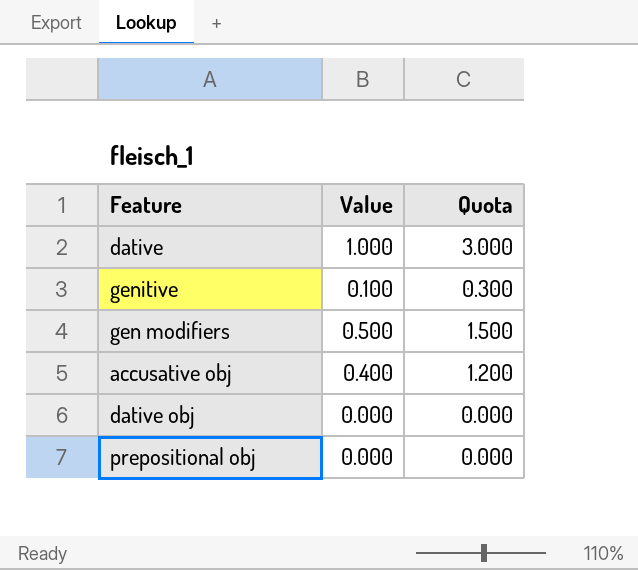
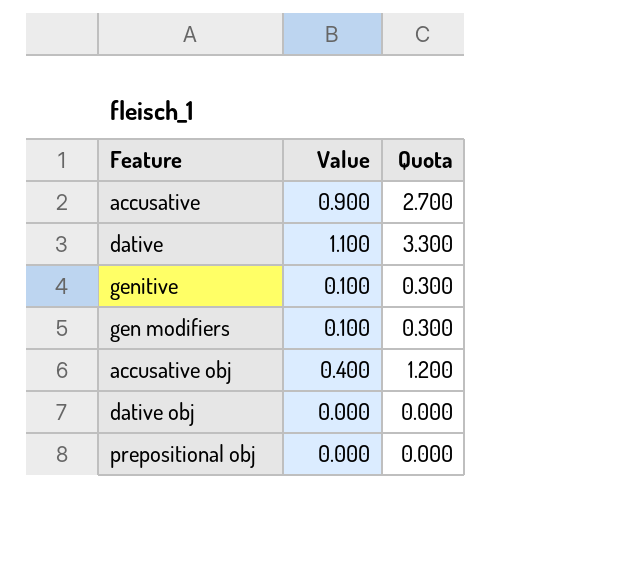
row accusative: none -> 0.900 | 2.700
dative | Value: 1.000 -> 1.100
dative | Quota: 3.000 -> 3.300
gen modifiers | Value: 0.500 -> 0.100
gen modifiers | Quota: 1.500 -> 0.300

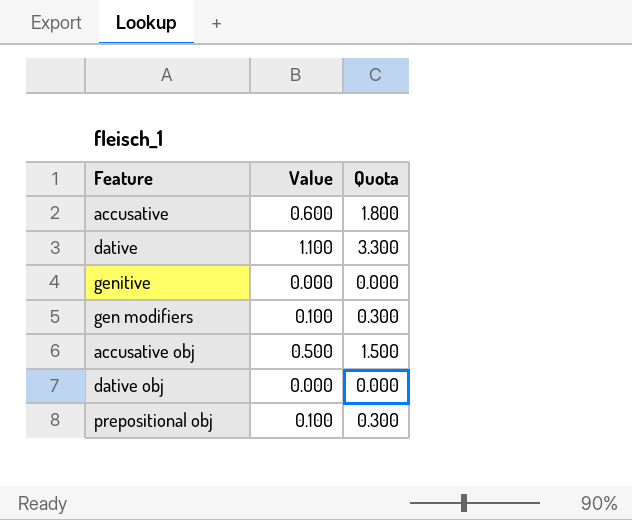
accusative | Value: 0.900 -> 0.600
accusative | Quota: 2.700 -> 1.800
genitive | Value: 0.100 -> 0.000
genitive | Quota: 0.300 -> 0.000
accusative obj | Value: 0.400 -> 0.500
accusative obj | Quota: 1.200 -> 1.500
prepositional obj | Value: 0.000 -> 0.100
prepositional obj | Quota: 0.000 -> 0.300

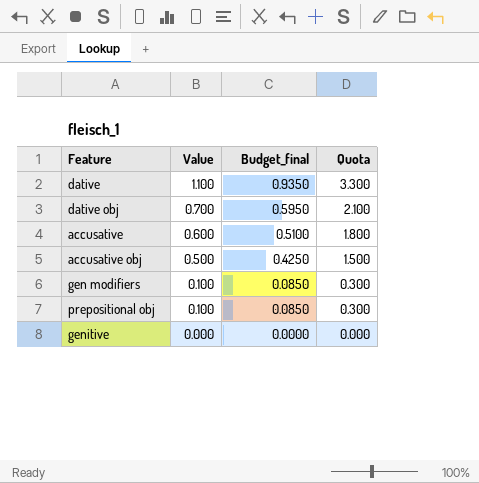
row order: none -> Value descending
column Budget_final | formula: none -> [Value] * 0.85
dative obj | Value: 0.000 -> 0.700
dative obj | Quota: 0.000 -> 2.100

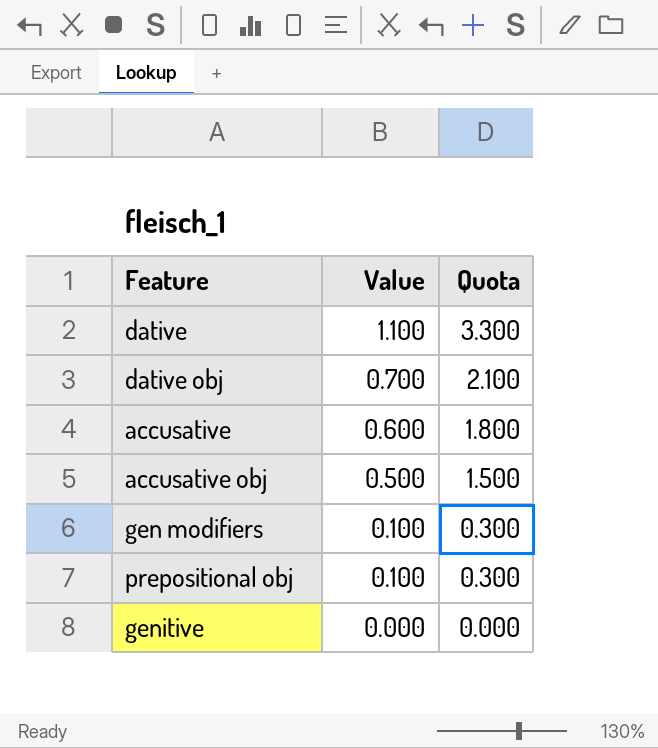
column Budget_final | formula: [Value] * 0.85 -> none

